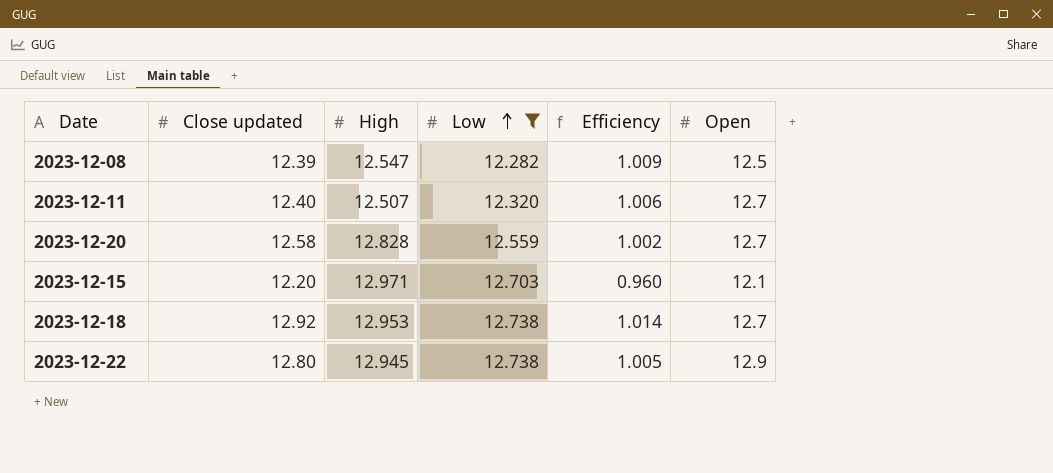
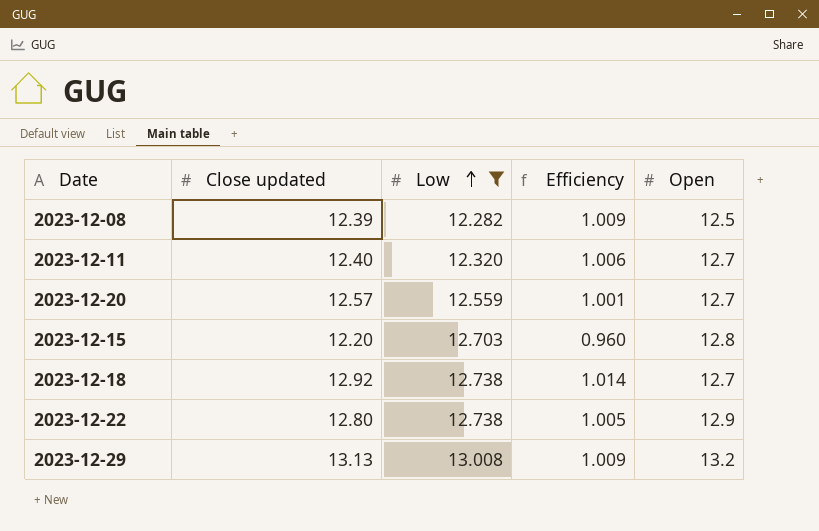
column High | position: 3 -> none
2023-12-20 | Close updated: 12.58 -> 12.57
2023-12-20 | Efficiency: 1.002 -> 1.001
2023-12-15 | Open: 12.1 -> 12.8
row 2023-12-29: none -> 13.13 | 13.008 | 1.009 | 13.2

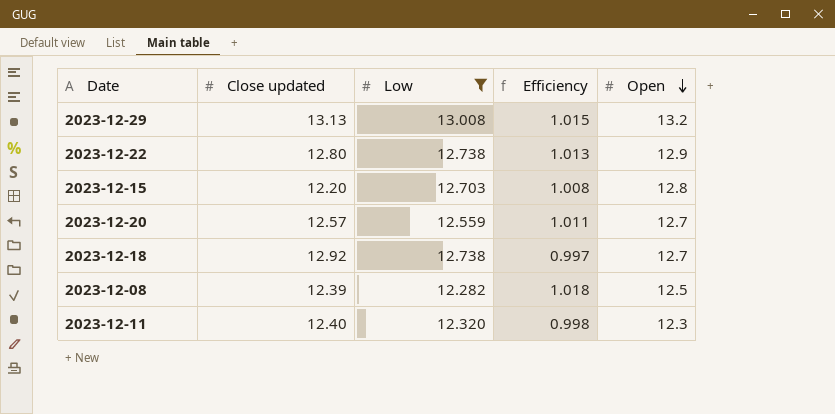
row order: Low ascending -> Open descending
column Efficiency | formula: [Close updated] / [Low] -> [Open] / [Low]
2023-12-11 | Open: 12.7 -> 12.3

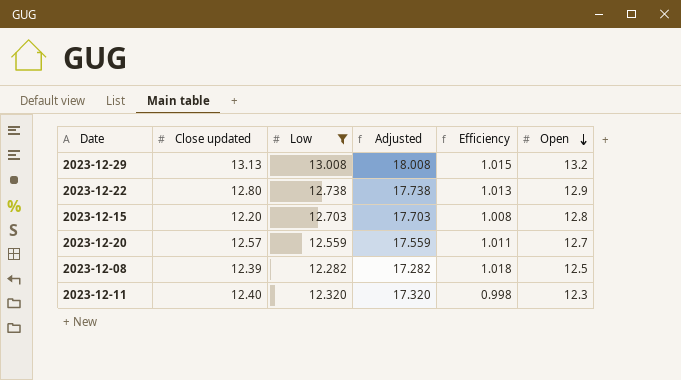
column Adjusted | formula: none -> [Low] + 5
row 2023-12-18: 12.92 | 12.738 | 0.997 | 12.7 -> none

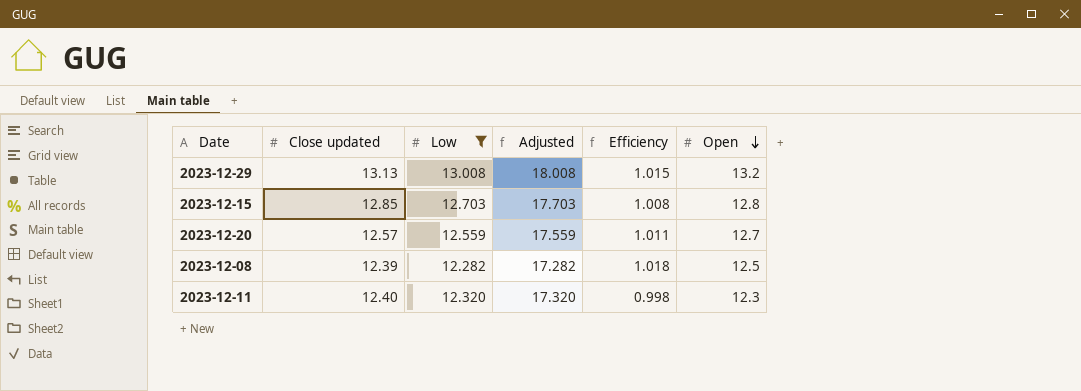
row 2023-12-22: 12.80 | 12.738 | 17.738 | 1.013 | 12.9 -> none
2023-12-15 | Close updated: 12.20 -> 12.85

